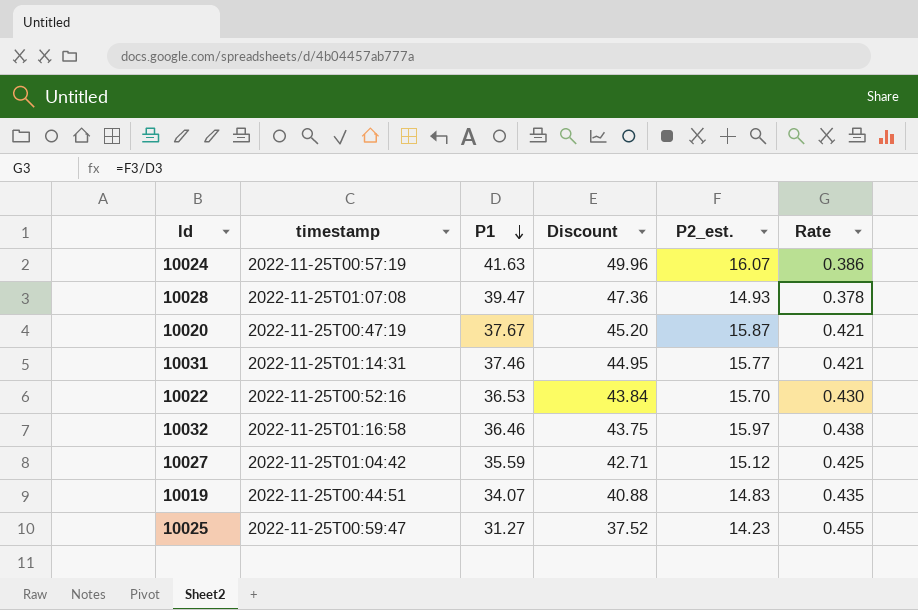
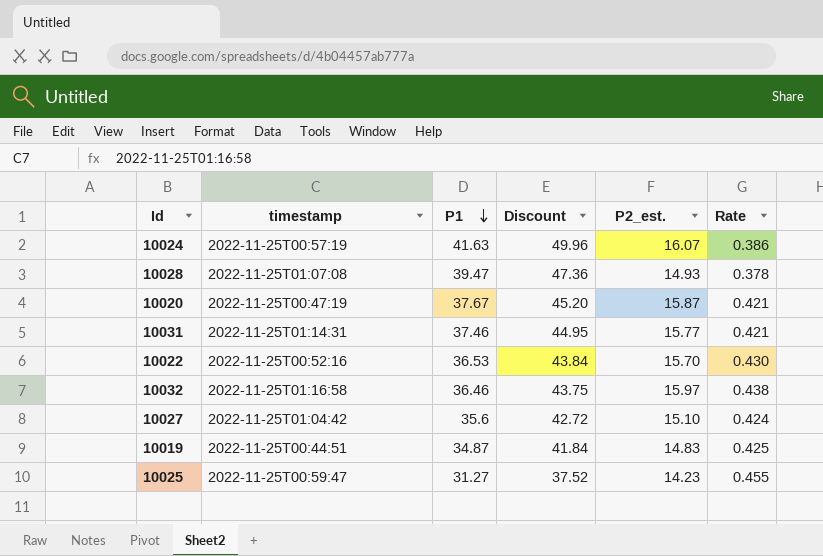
10027 | P1: 35.59 -> 35.6
10027 | Discount: 42.71 -> 42.72
10027 | P2_est.: 15.12 -> 15.10
10027 | Rate: 0.425 -> 0.424
10019 | P1: 34.07 -> 34.87
10019 | Discount: 40.88 -> 41.84
10019 | Rate: 0.435 -> 0.425

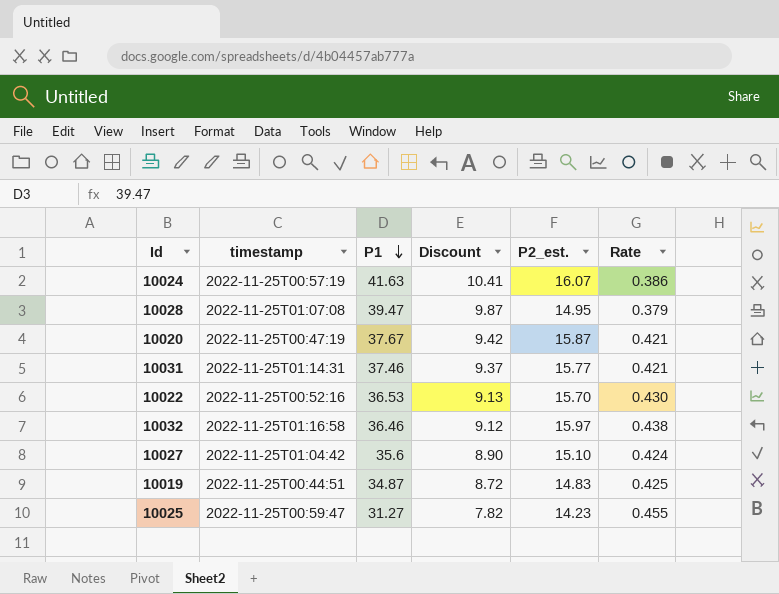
column Discount | formula: [P1] * 1.2 -> [P1] * 0.25
10028 | P2_est.: 14.93 -> 14.95
10028 | Rate: 0.378 -> 0.379

